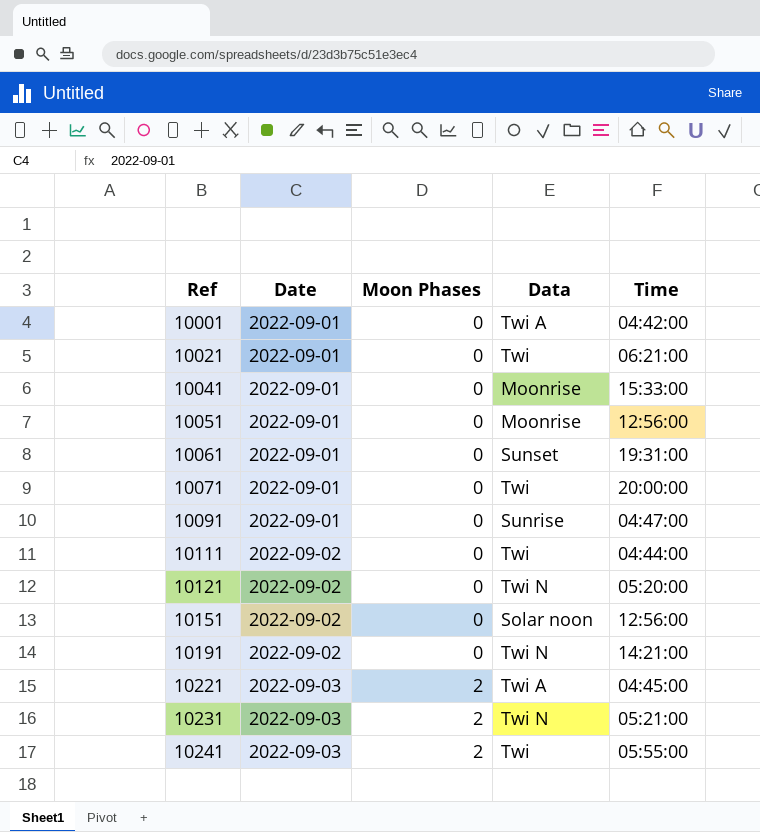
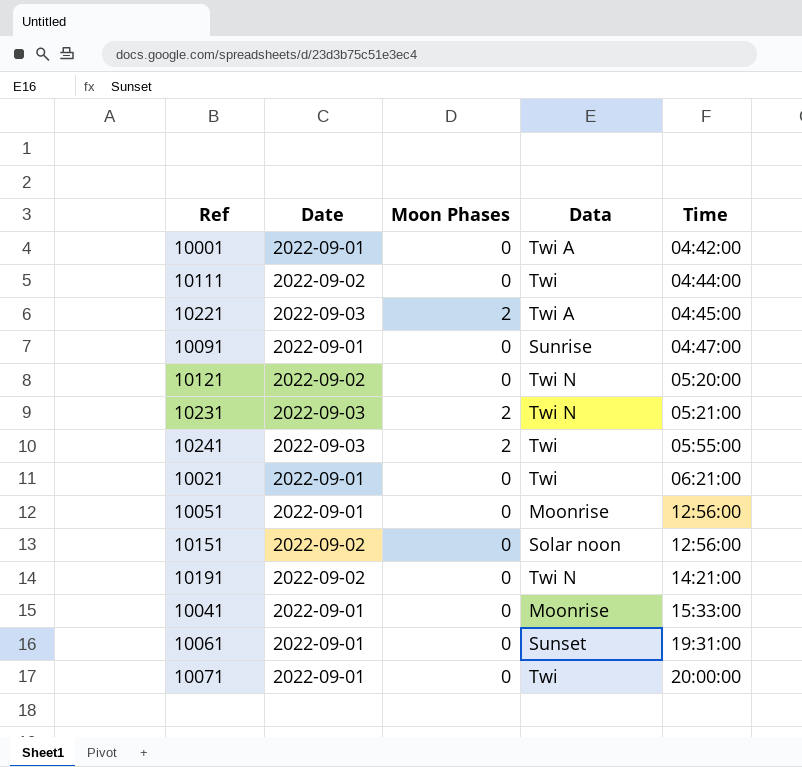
row order: Ref ascending -> Time ascending

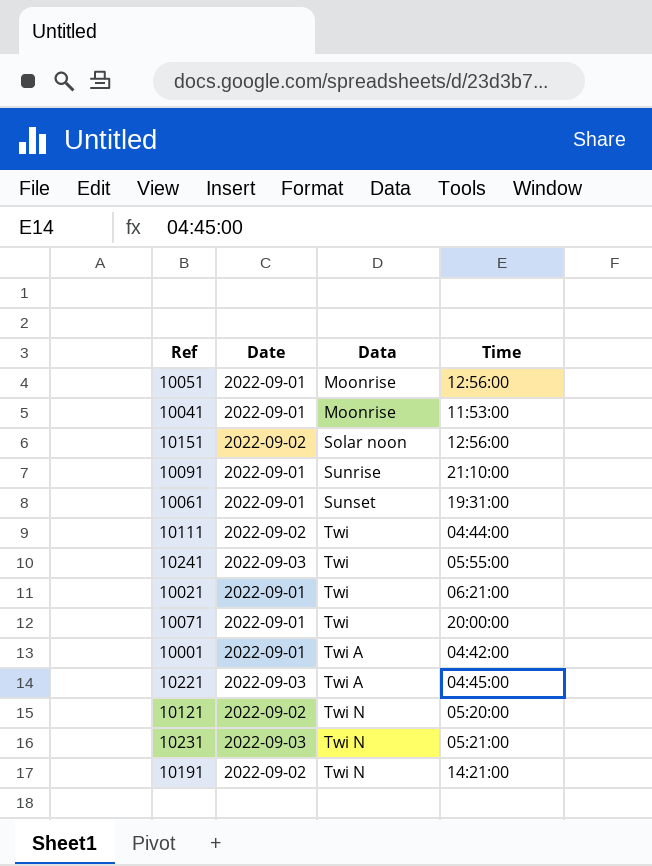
row order: Time ascending -> Data ascending
column Moon Phases | position: 3 -> none
10041 | Time: 15:33:00 -> 11:53:00
10091 | Time: 04:47:00 -> 21:10:00

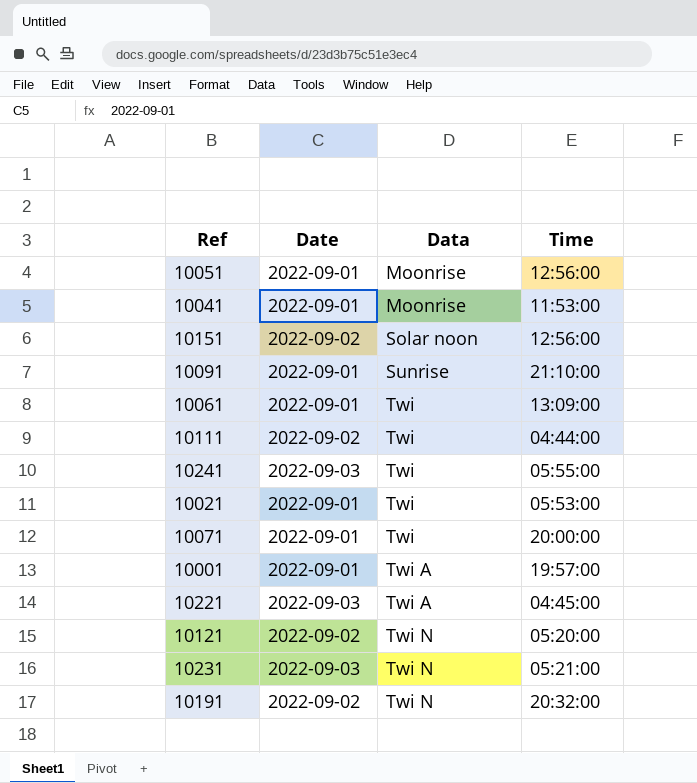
10061 | Data: Sunset -> Twi
10061 | Time: 19:31:00 -> 13:09:00
10021 | Time: 06:21:00 -> 05:53:00
10001 | Time: 04:42:00 -> 19:57:00
10191 | Time: 14:21:00 -> 20:32:00

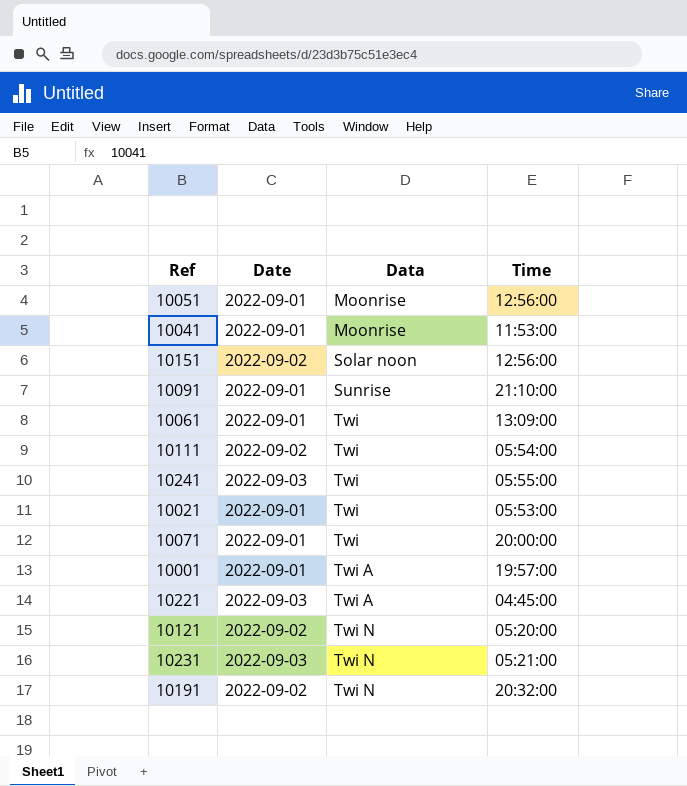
10111 | Time: 04:44:00 -> 05:54:00

